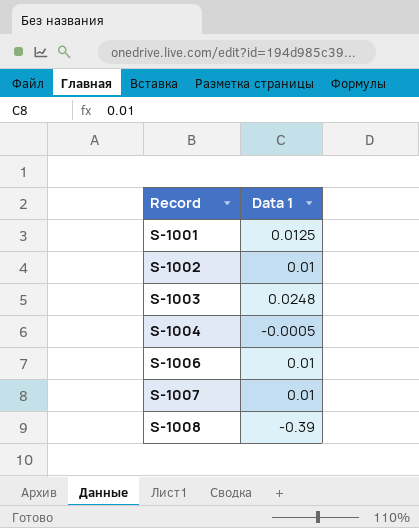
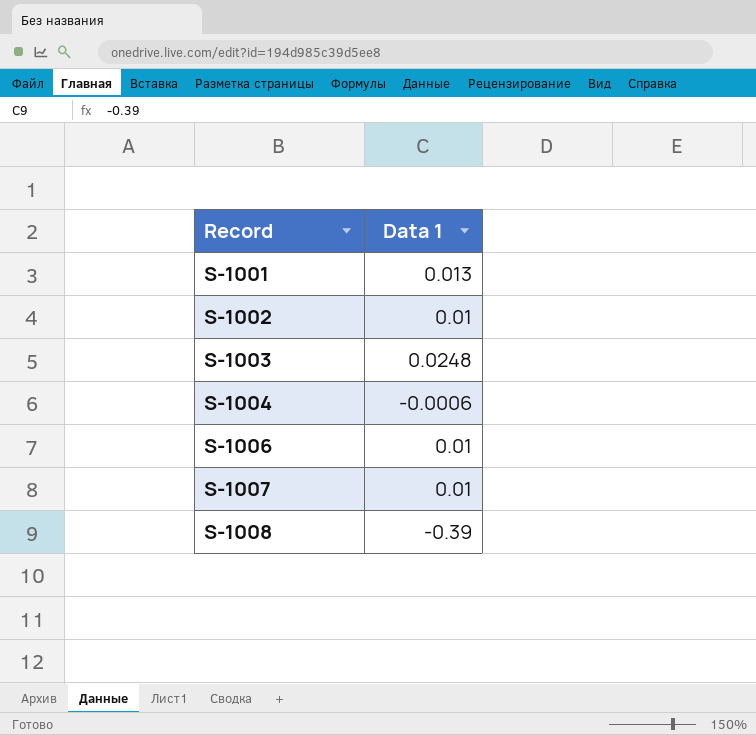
S-1001 | Data 1: 0.0125 -> 0.013
S-1004 | Data 1: -0.0005 -> -0.0006

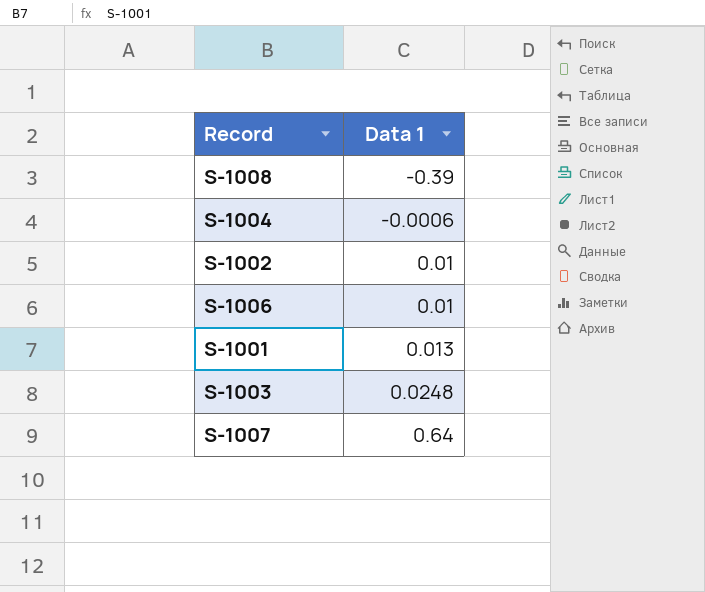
row order: Record ascending -> Data 1 ascending
S-1007 | Data 1: 0.01 -> 0.64

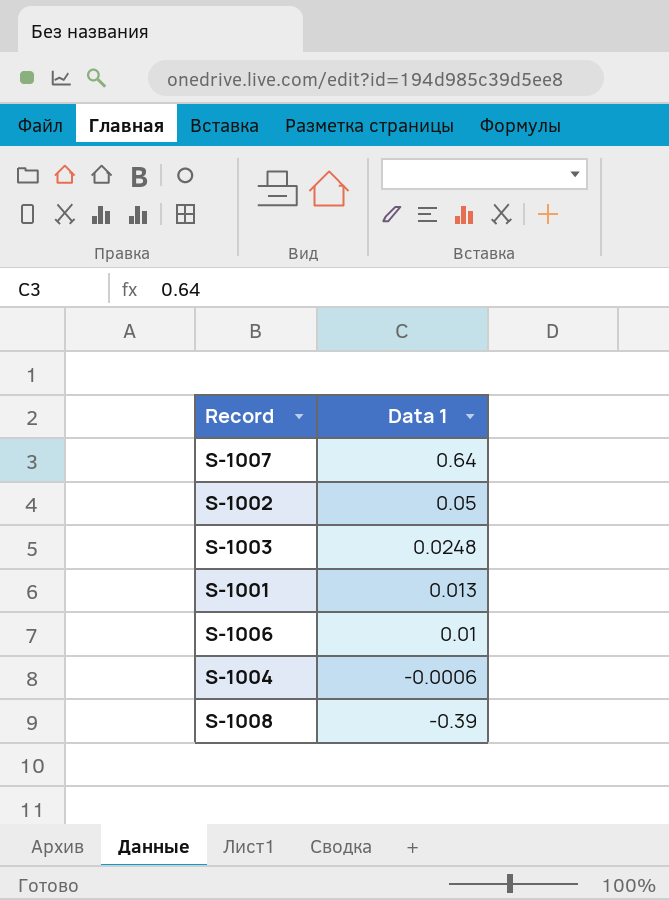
row order: Data 1 ascending -> Data 1 descending
S-1002 | Data 1: 0.01 -> 0.05

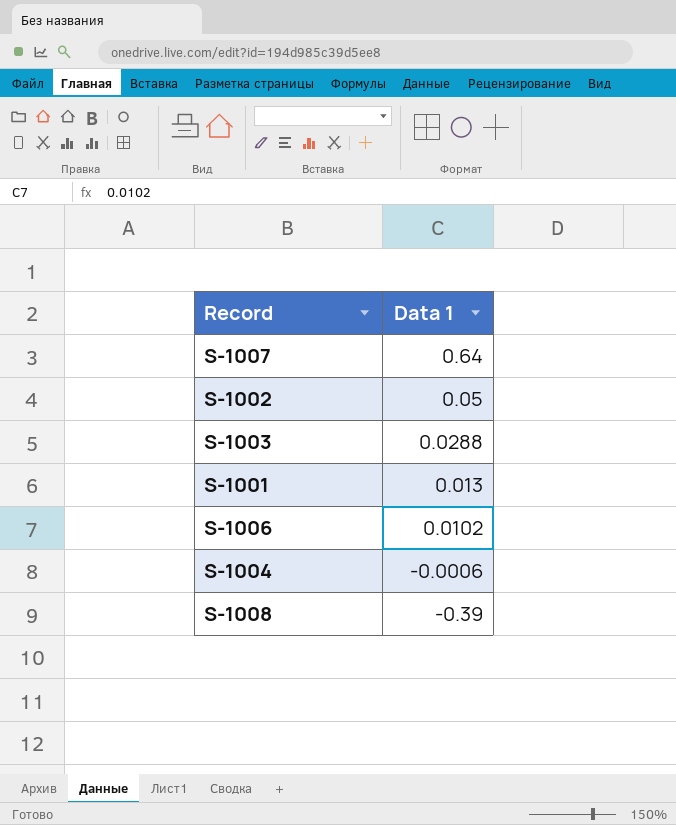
S-1003 | Data 1: 0.0248 -> 0.0288
S-1006 | Data 1: 0.01 -> 0.0102

